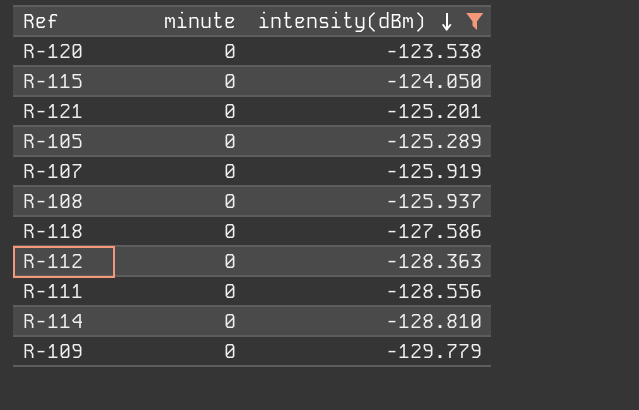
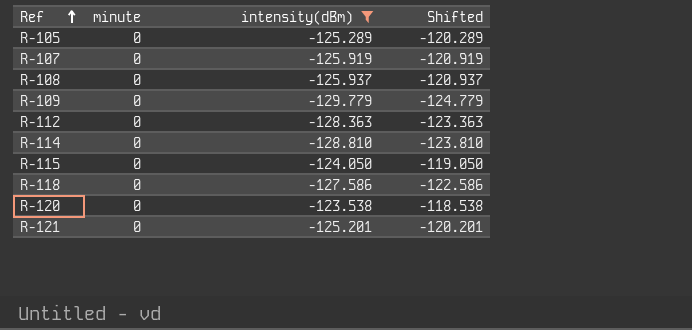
row order: intensity(dBm) descending -> Ref ascending
column Shifted | formula: none -> [intensity(dBm)] + 5
row R-111: 0 | -128.556 -> none

